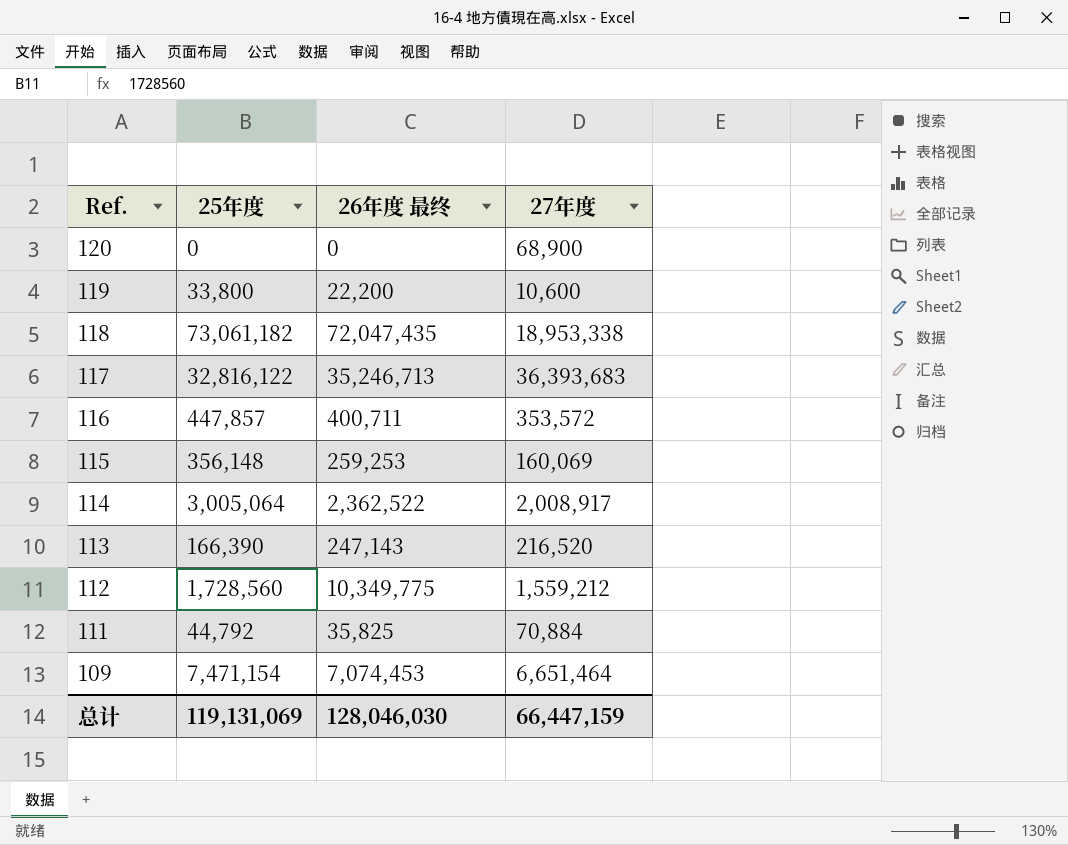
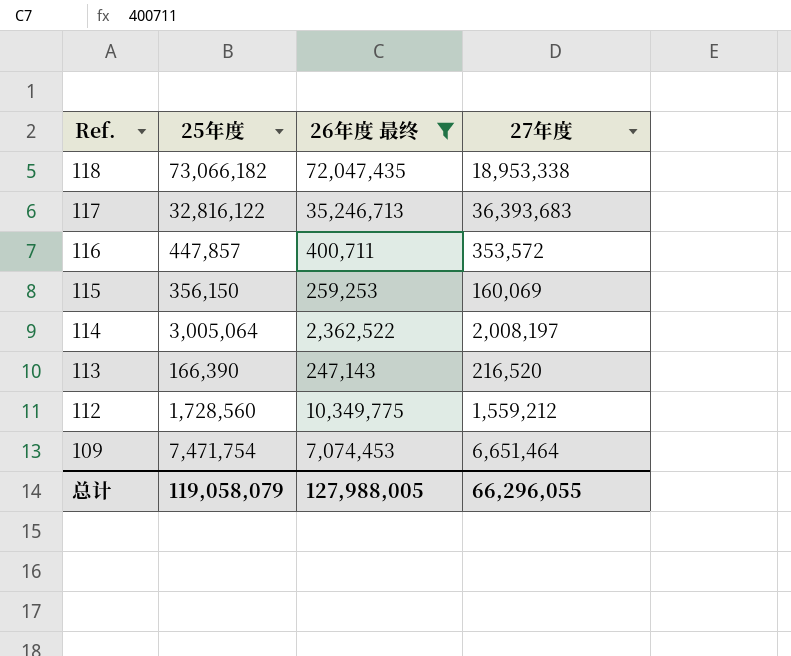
filter: none -> 26年度 最终 >= 247,143
118 | 25年度: 73,061,182 -> 73,066,182
115 | 25年度: 356,148 -> 356,150
114 | 27年度: 2,008,917 -> 2,008,197
109 | 25年度: 7,471,154 -> 7,471,754
总计 | 25年度: 119,131,069 -> 119,058,079
总计 | 26年度 最终: 128,046,030 -> 127,988,005
总计 | 27年度: 66,447,159 -> 66,296,055

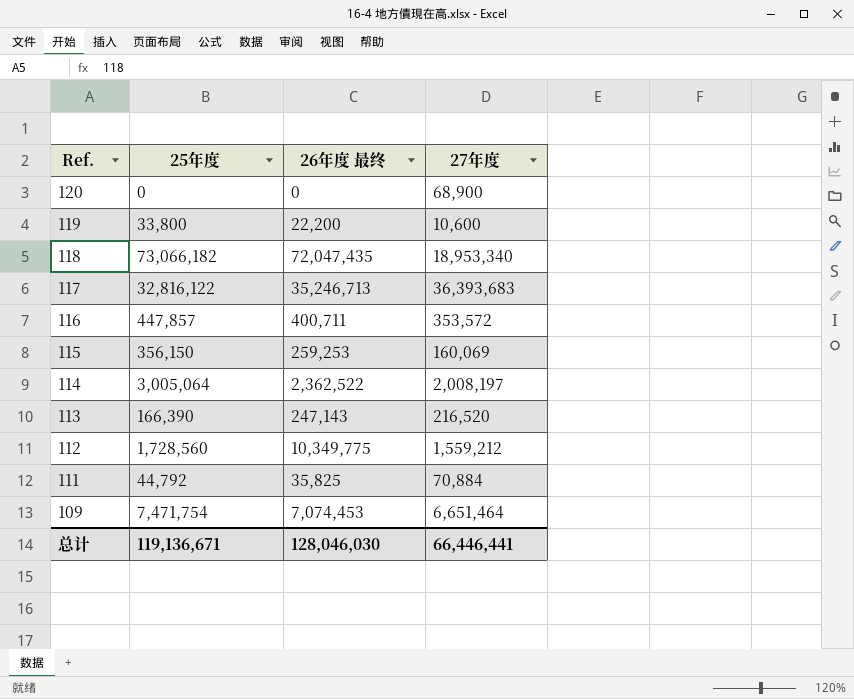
filter: 26年度 最终 >= 247,143 -> none
118 | 27年度: 18,953,338 -> 18,953,340
总计 | 25年度: 119,058,079 -> 119,136,671
总计 | 26年度 最终: 127,988,005 -> 128,046,030
总计 | 27年度: 66,296,055 -> 66,446,441

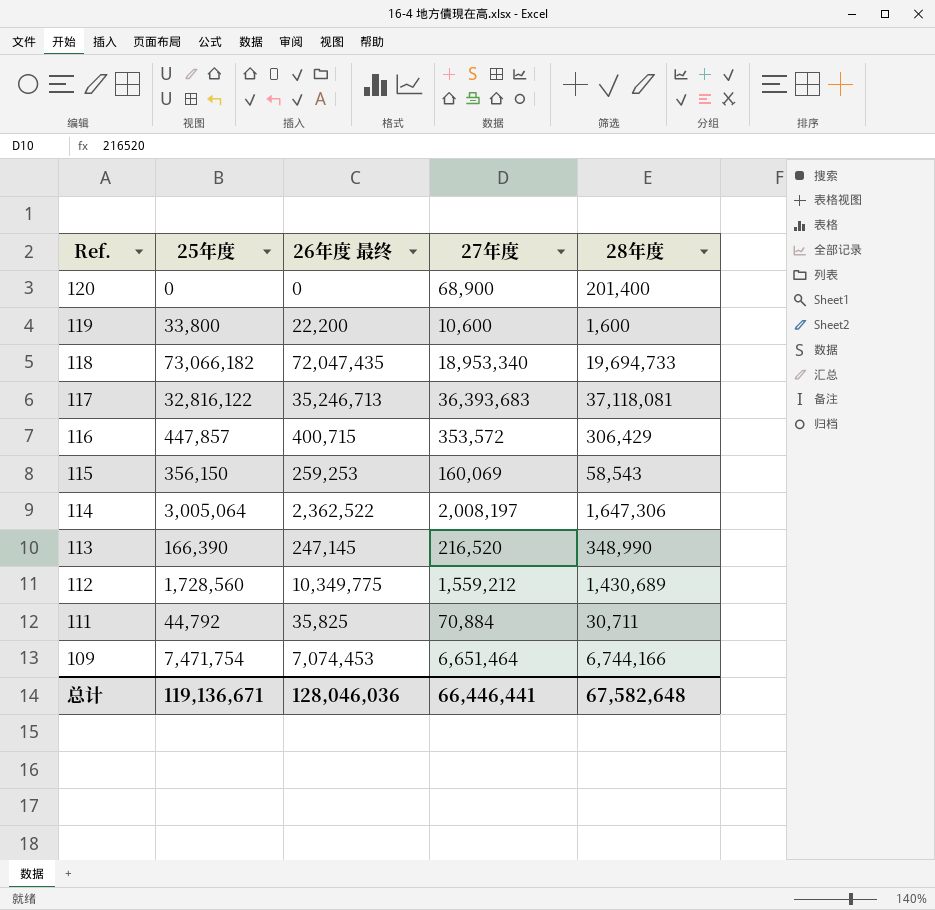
column 28年度 | position: none -> 5
116 | 26年度 最终: 400,711 -> 400,715
113 | 26年度 最终: 247,143 -> 247,145
总计 | 26年度 最终: 128,046,030 -> 128,046,036

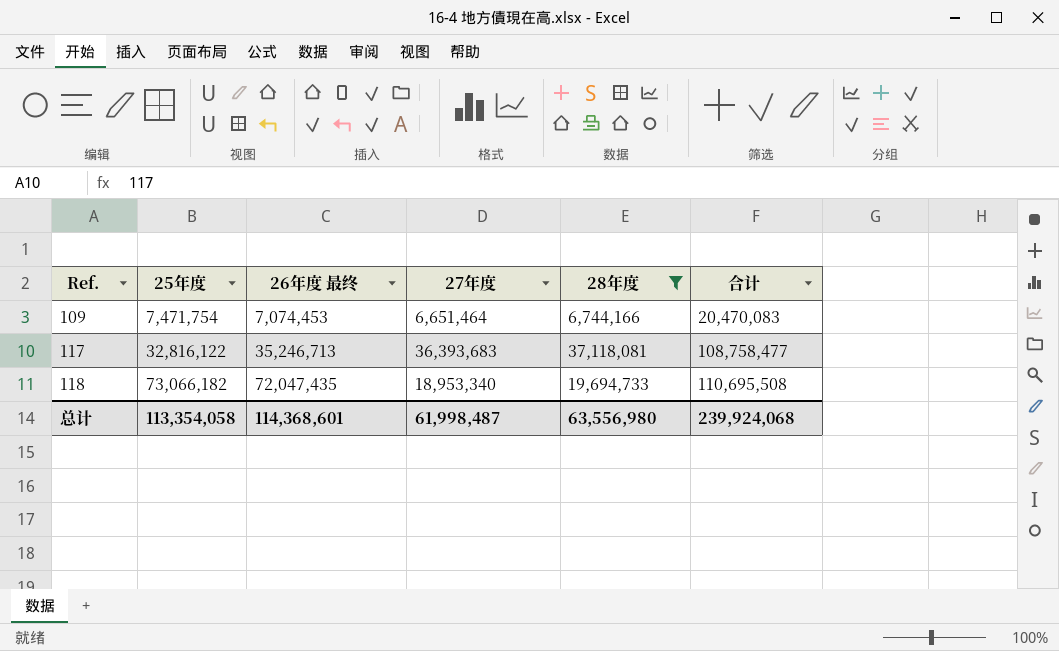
filter: none -> 28年度 >= 6,744,166
row order: Ref. descending -> Ref. ascending
column 合计 | formula: none -> [26年度 最终] + [27年度] + [28年度]
总计 | 25年度: 119,136,671 -> 113,354,058
总计 | 26年度 最终: 128,046,036 -> 114,368,601
总计 | 27年度: 66,446,441 -> 61,998,487
总计 | 28年度: 67,582,648 -> 63,556,980

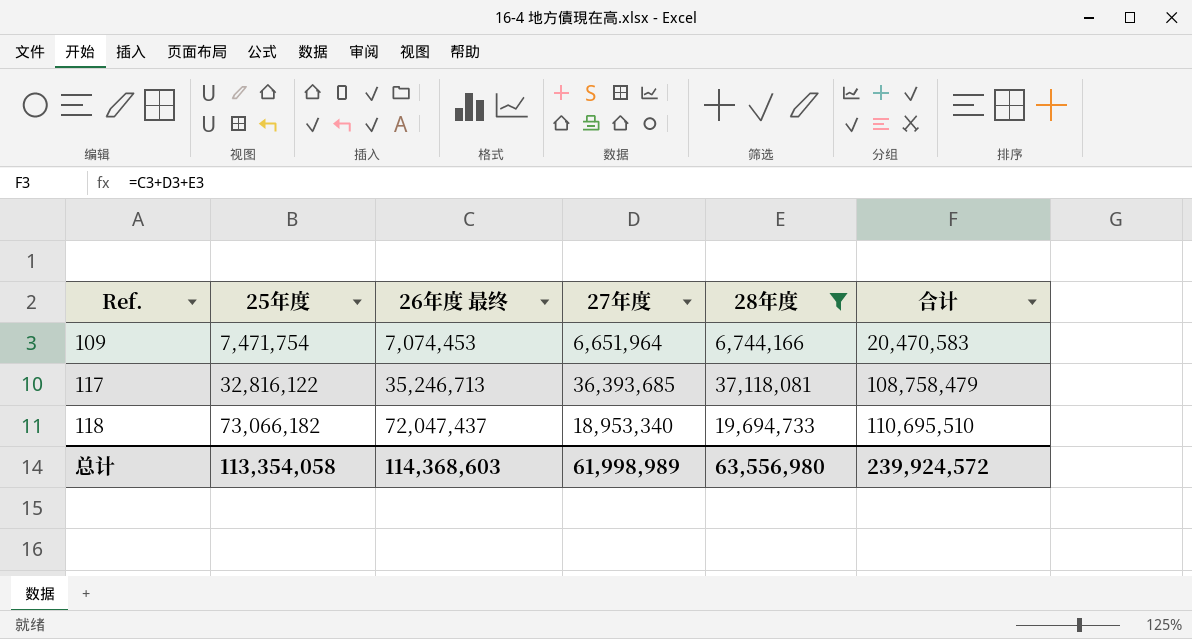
109 | 27年度: 6,651,464 -> 6,651,964
109 | 合计: 20,470,083 -> 20,470,583
117 | 27年度: 36,393,683 -> 36,393,685
117 | 合计: 108,758,477 -> 108,758,479
118 | 26年度 最终: 72,047,435 -> 72,047,437
118 | 合计: 110,695,508 -> 110,695,510
总计 | 26年度 最终: 114,368,601 -> 114,368,603
总计 | 27年度: 61,998,487 -> 61,998,989
总计 | 合计: 239,924,068 -> 239,924,572

